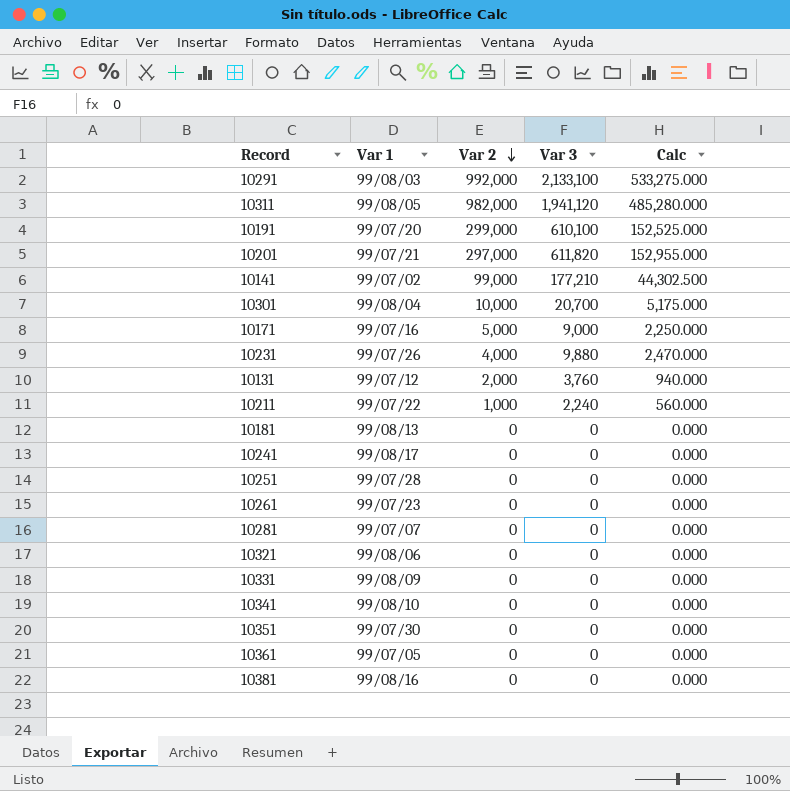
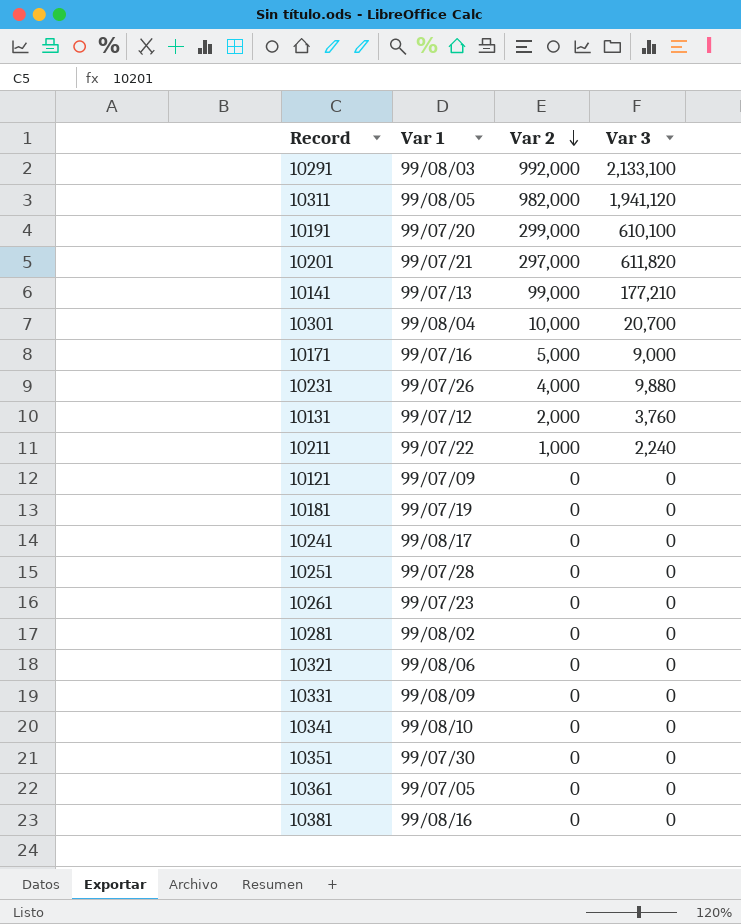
column Calc | formula: [Var 3] * 0.25 -> none
10141 | Var 1: 99/07/02 -> 99/07/13
row 10121: none -> 99/07/09 | 0 | 0
10181 | Var 1: 99/08/13 -> 99/07/19
10281 | Var 1: 99/07/07 -> 99/08/02

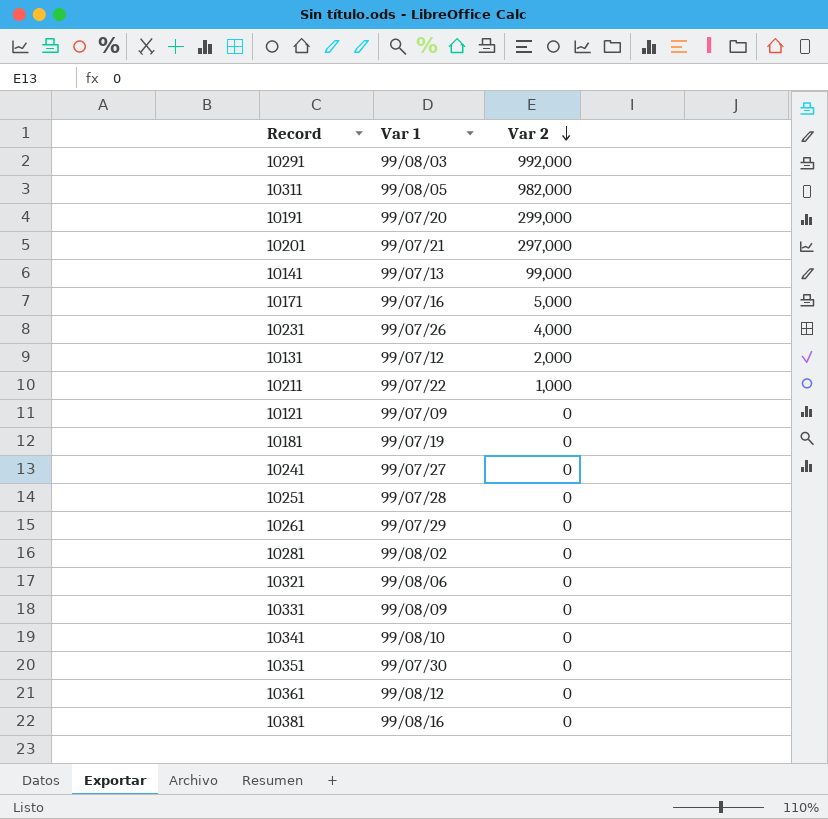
column Var 3 | position: 4 -> none
row 10301: 99/08/04 | 10,000 | 20,700 -> none
10241 | Var 1: 99/08/17 -> 99/07/27
10261 | Var 1: 99/07/23 -> 99/07/29
10361 | Var 1: 99/07/05 -> 99/08/12

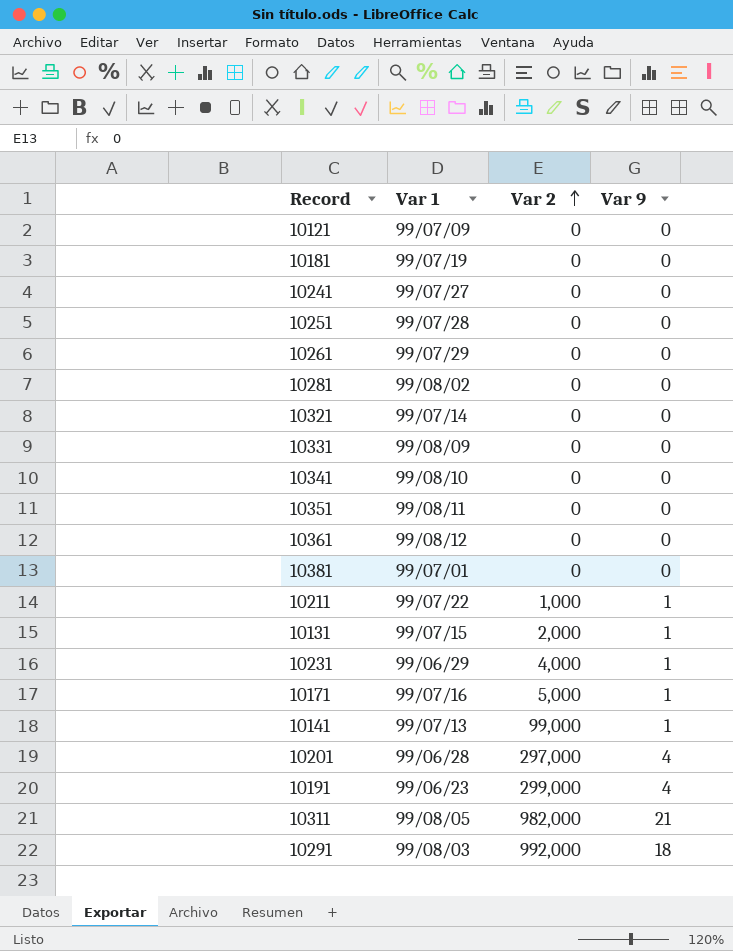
row order: Var 2 descending -> Var 2 ascending
column Var 9 | position: none -> 4
10321 | Var 1: 99/08/06 -> 99/07/14
10351 | Var 1: 99/07/30 -> 99/08/11
10381 | Var 1: 99/08/16 -> 99/07/01
10131 | Var 1: 99/07/12 -> 99/07/15
10231 | Var 1: 99/07/26 -> 99/06/29
10201 | Var 1: 99/07/21 -> 99/06/28
10191 | Var 1: 99/07/20 -> 99/06/23

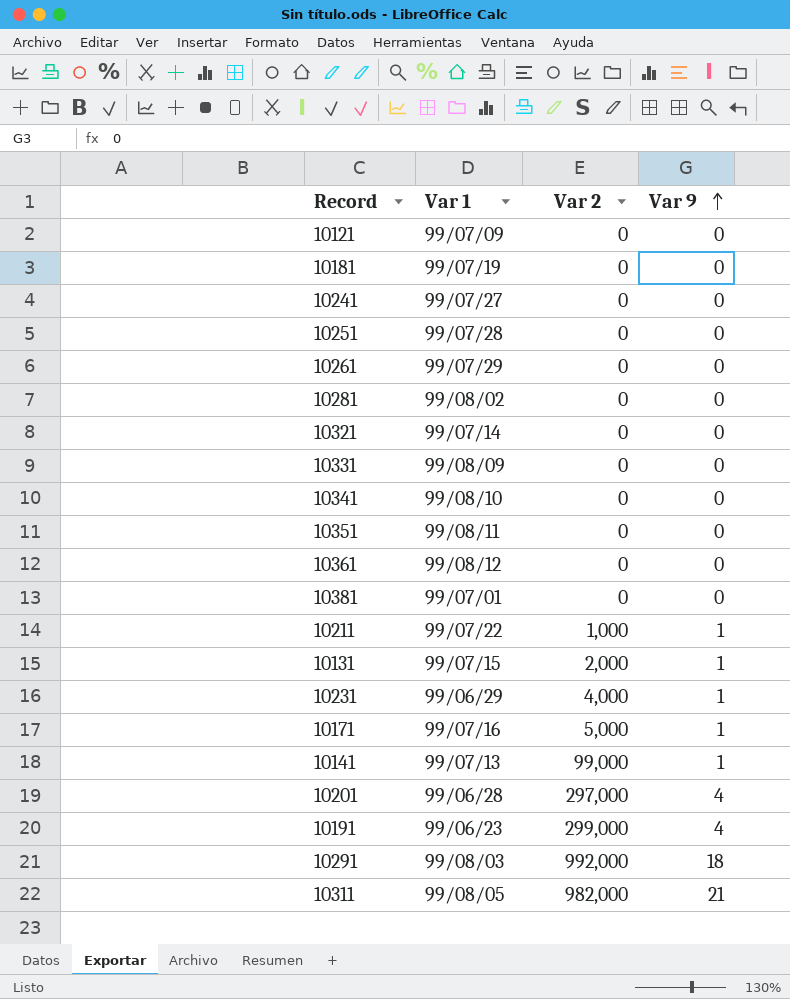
row order: Var 2 ascending -> Var 9 ascending

